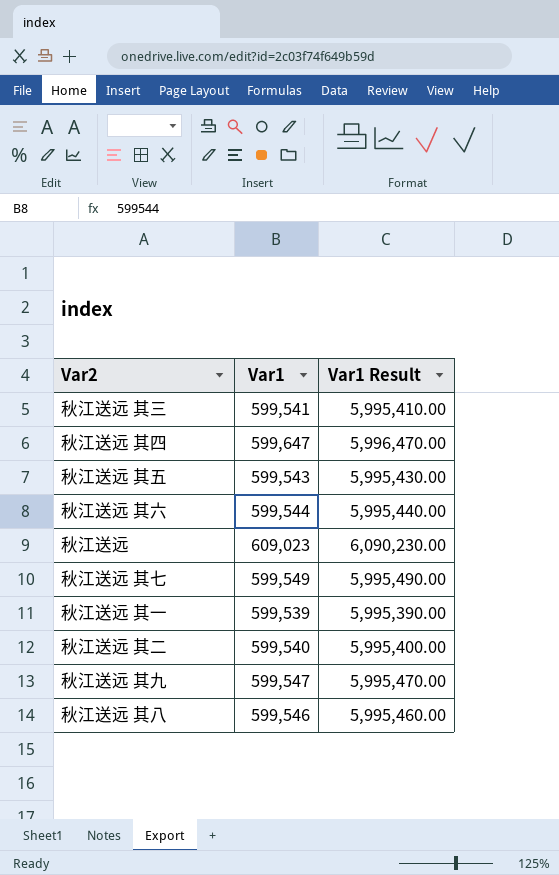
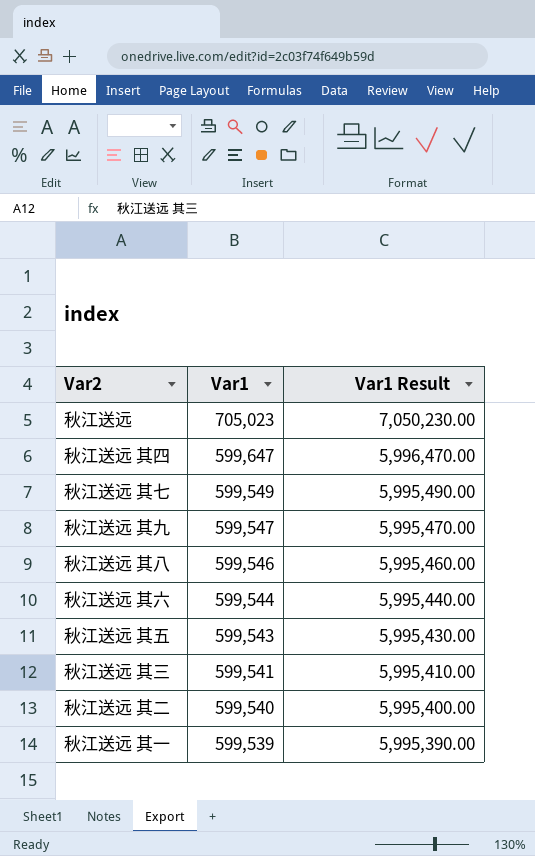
row order: none -> Var1 descending
秋江送远 | Var1: 609,023 -> 705,023
秋江送远 | Var1 Result: 6,090,230.00 -> 7,050,230.00

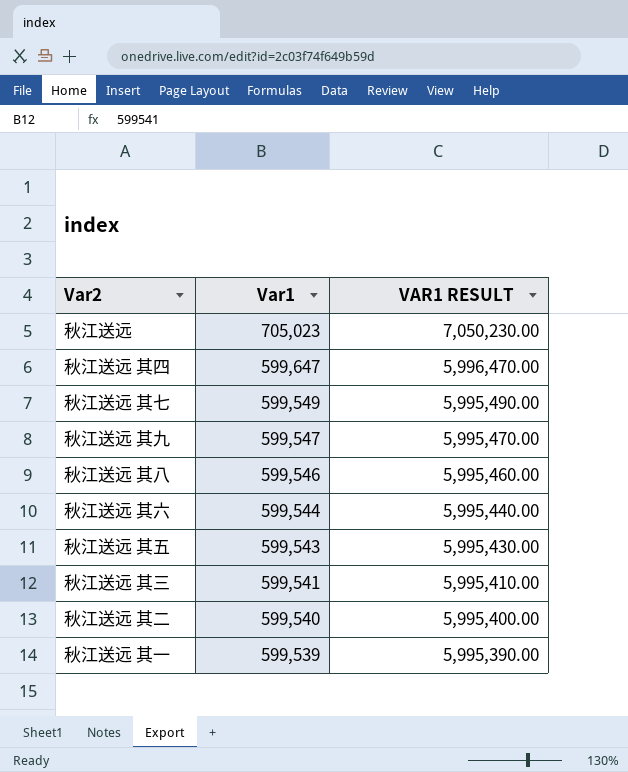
column name: Var1 Result -> VAR1 RESULT

